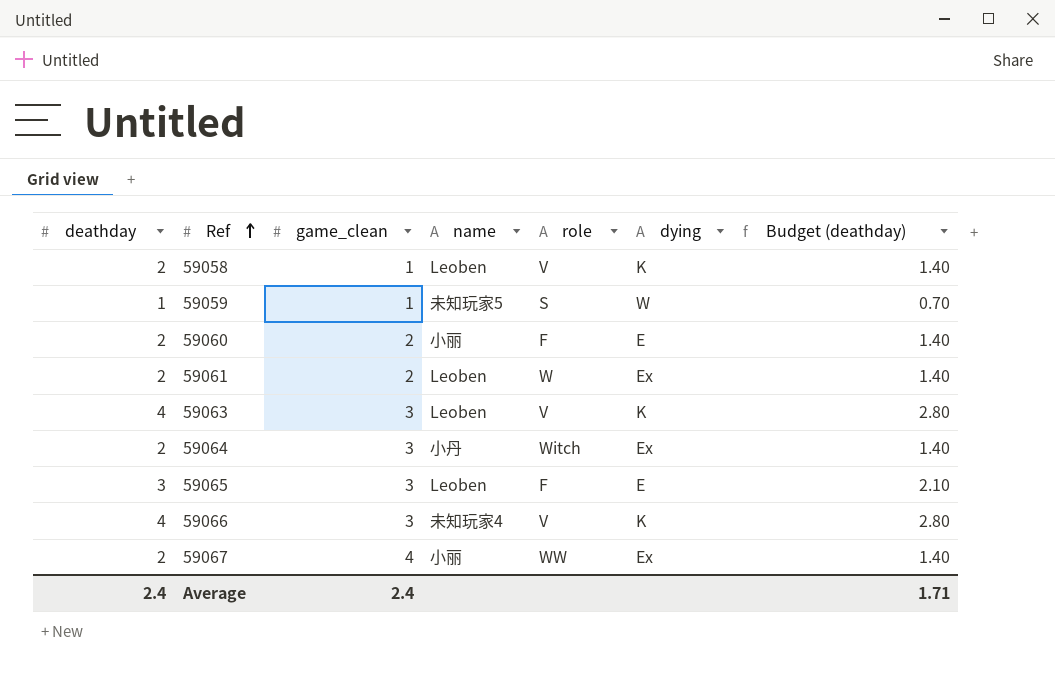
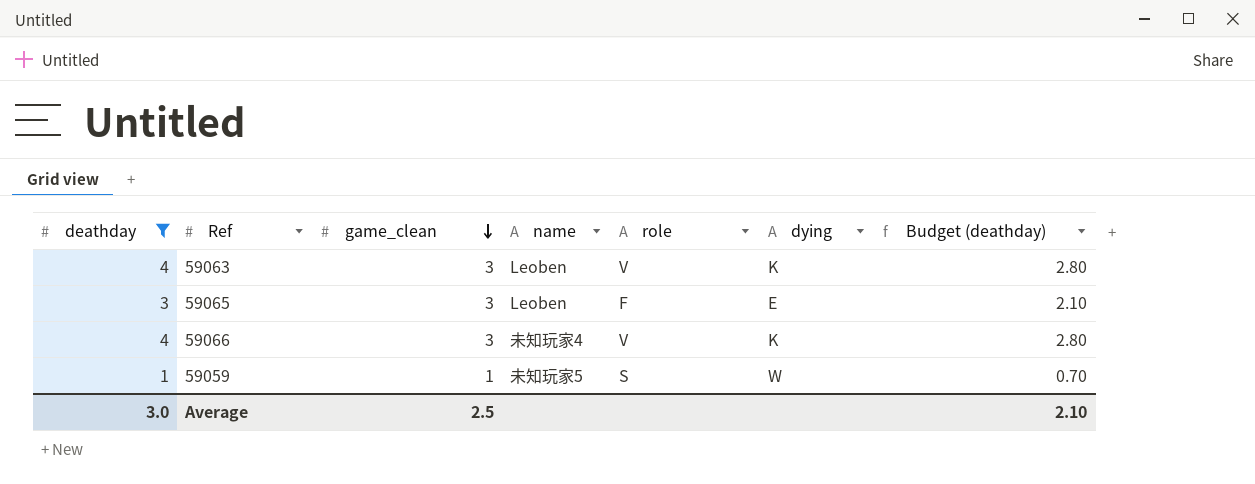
filter: none -> deathday != 2
row order: Ref ascending -> game_clean descending
Average | deathday: 2.4 -> 3.0
Average | game_clean: 2.4 -> 2.5
Average | Budget (deathday): 1.71 -> 2.10

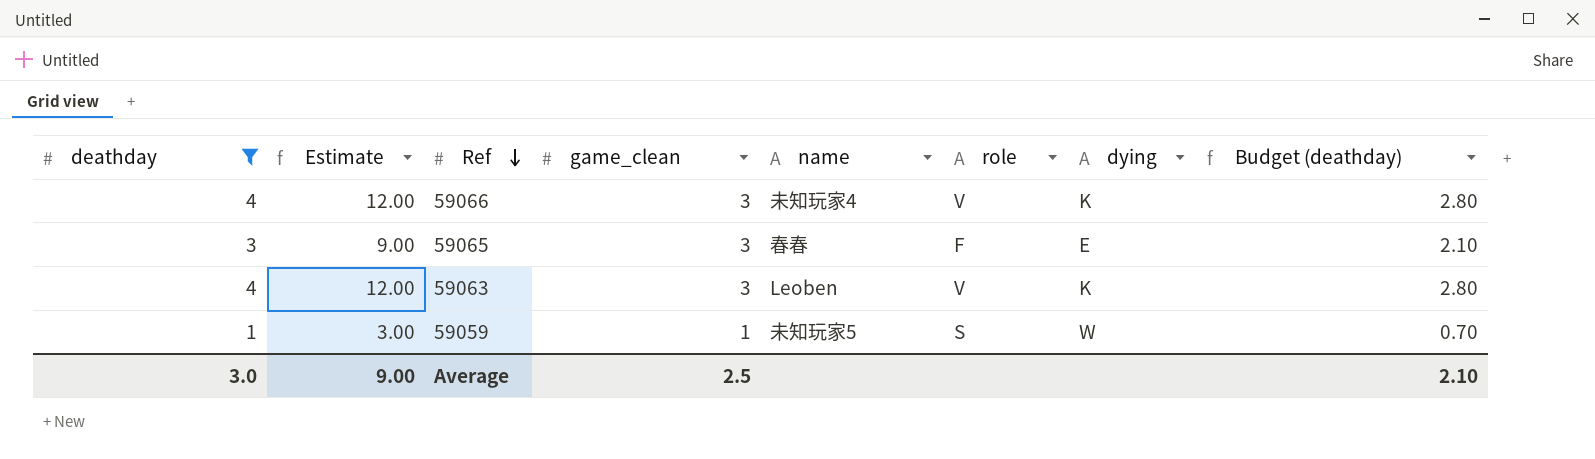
row order: game_clean descending -> Ref descending
column Estimate | formula: none -> [deathday] * 3
59065 | name: Leoben -> 春春

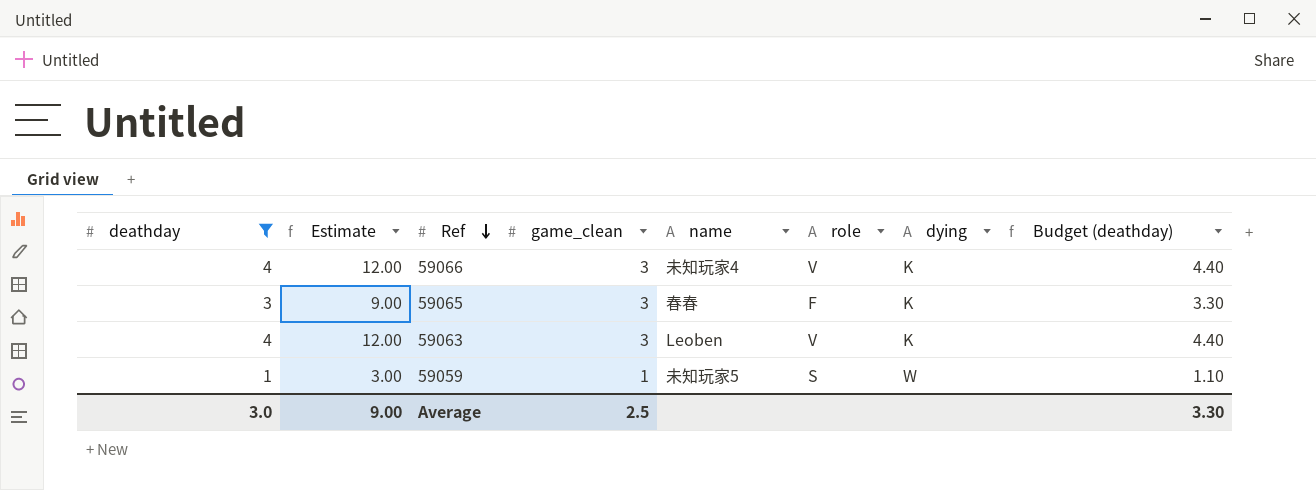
column Budget (deathday) | formula: [deathday] * 0.7 -> [deathday] * 1.1
59065 | dying: E -> K
Average | Budget (deathday): 2.10 -> 3.30

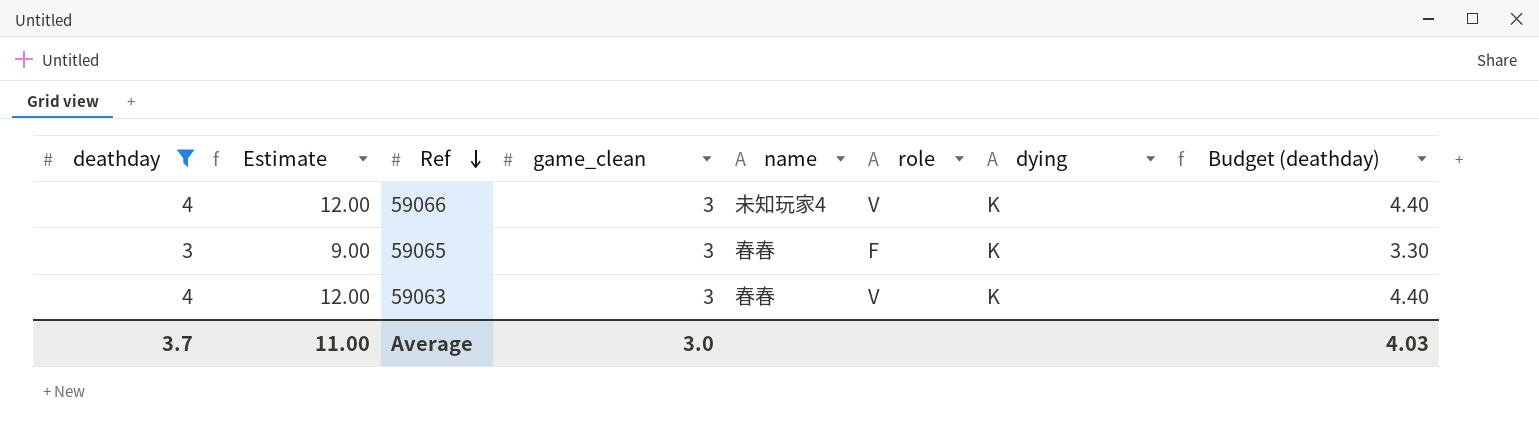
row 59059: 1 | 3.00 | 1 | 未知玩家5 | S | W | 1.10 -> none
59063 | name: Leoben -> 春春
Average | deathday: 3.0 -> 3.7
Average | Estimate: 9.00 -> 11.00
Average | game_clean: 2.5 -> 3.0
Average | Budget (deathday): 3.30 -> 4.03

